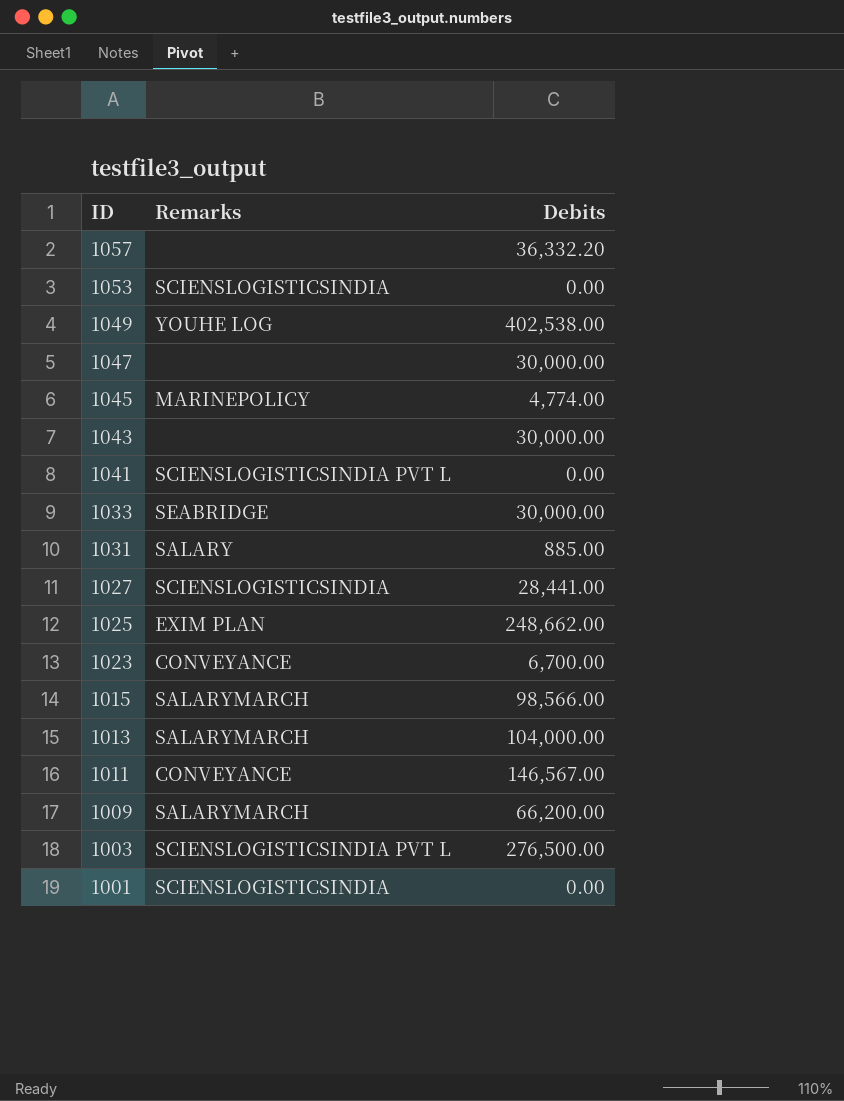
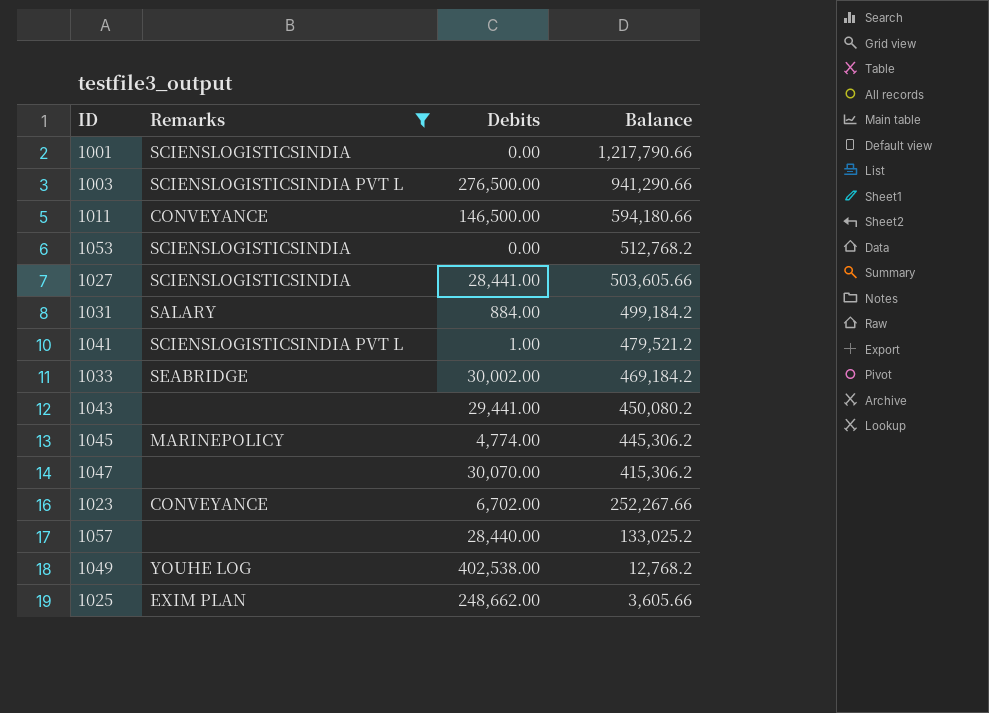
filter: none -> Remarks != SALARYMARCH
row order: ID descending -> Balance descending
column Balance | position: none -> 4
1011 | Debits: 146,567.00 -> 146,500.00
1031 | Debits: 885.00 -> 884.00
1041 | Debits: 0.00 -> 1.00
1033 | Debits: 30,000.00 -> 30,002.00
1043 | Debits: 30,000.00 -> 29,441.00
1047 | Debits: 30,000.00 -> 30,070.00
1023 | Debits: 6,700.00 -> 6,702.00
1057 | Debits: 36,332.20 -> 28,440.00

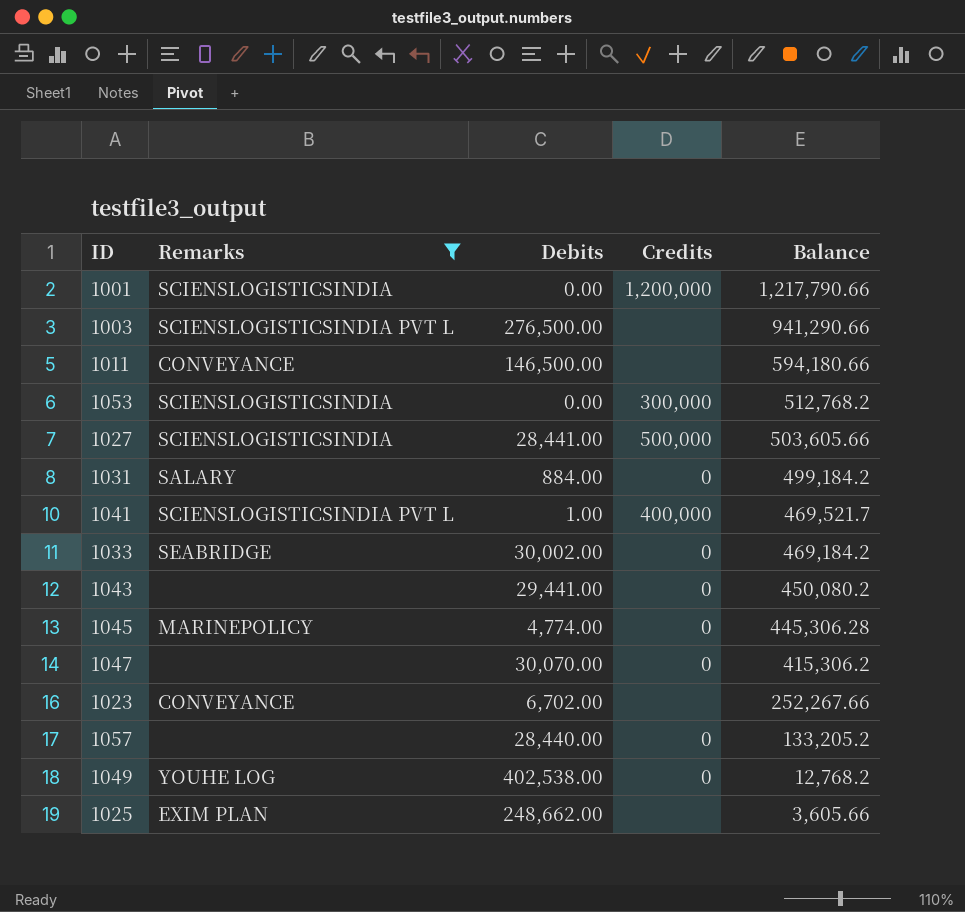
column Credits | position: none -> 4
1041 | Balance: 479,521.2 -> 469,521.7
1045 | Balance: 445,306.2 -> 445,306.28
1057 | Balance: 133,025.2 -> 133,205.2

